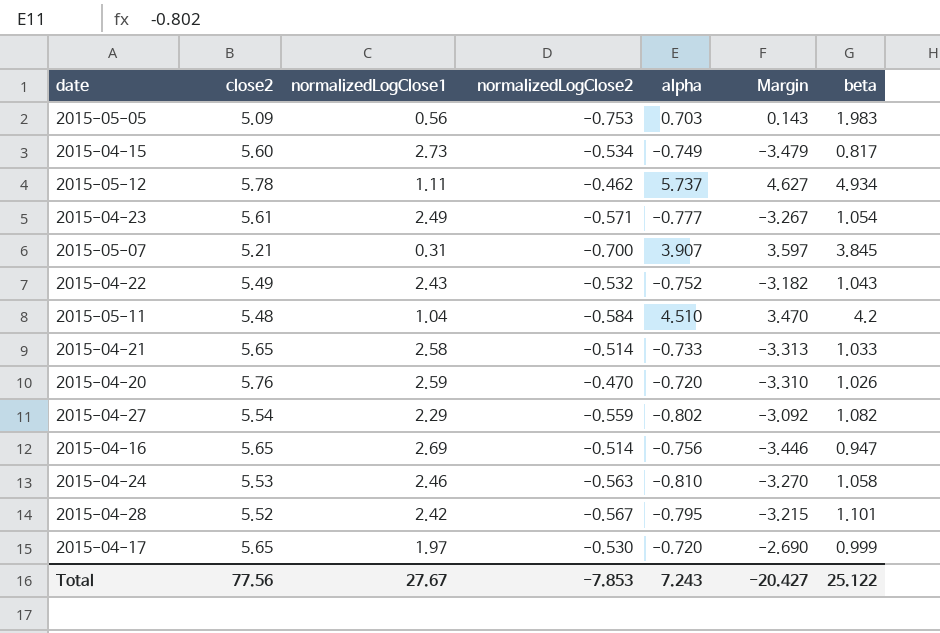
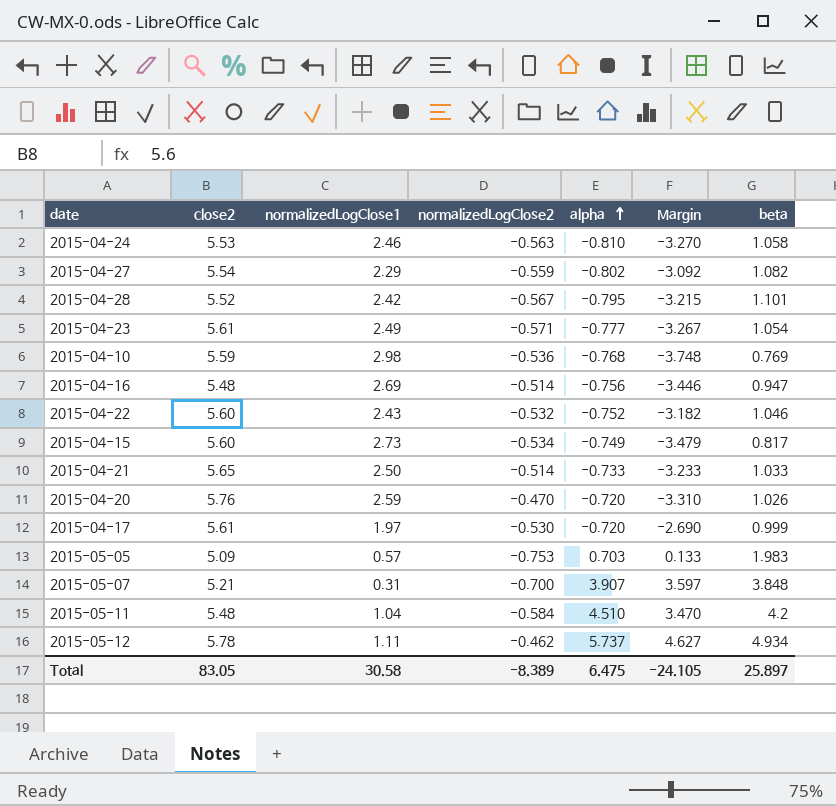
row order: none -> alpha ascending
row 2015-04-10: none -> 5.59 | 2.98 | -0.536 | -0.768 | -3.748 | 0.769
2015-04-16 | close2: 5.65 -> 5.48
2015-04-22 | close2: 5.49 -> 5.60
2015-04-22 | beta: 1.043 -> 1.046
2015-04-21 | normalizedLogClose1: 2.58 -> 2.50
2015-04-21 | Margin: -3.313 -> -3.233
2015-04-17 | close2: 5.65 -> 5.61
2015-05-05 | normalizedLogClose1: 0.56 -> 0.57
2015-05-05 | Margin: 0.143 -> 0.133
2015-05-07 | beta: 3.845 -> 3.848
Total | close2: 77.56 -> 83.05
Total | normalizedLogClose1: 27.67 -> 30.58
Total | normalizedLogClose2: -7.853 -> -8.389
Total | alpha: 7.243 -> 6.475
Total | Margin: -20.427 -> -24.105
Total | beta: 25.122 -> 25.897

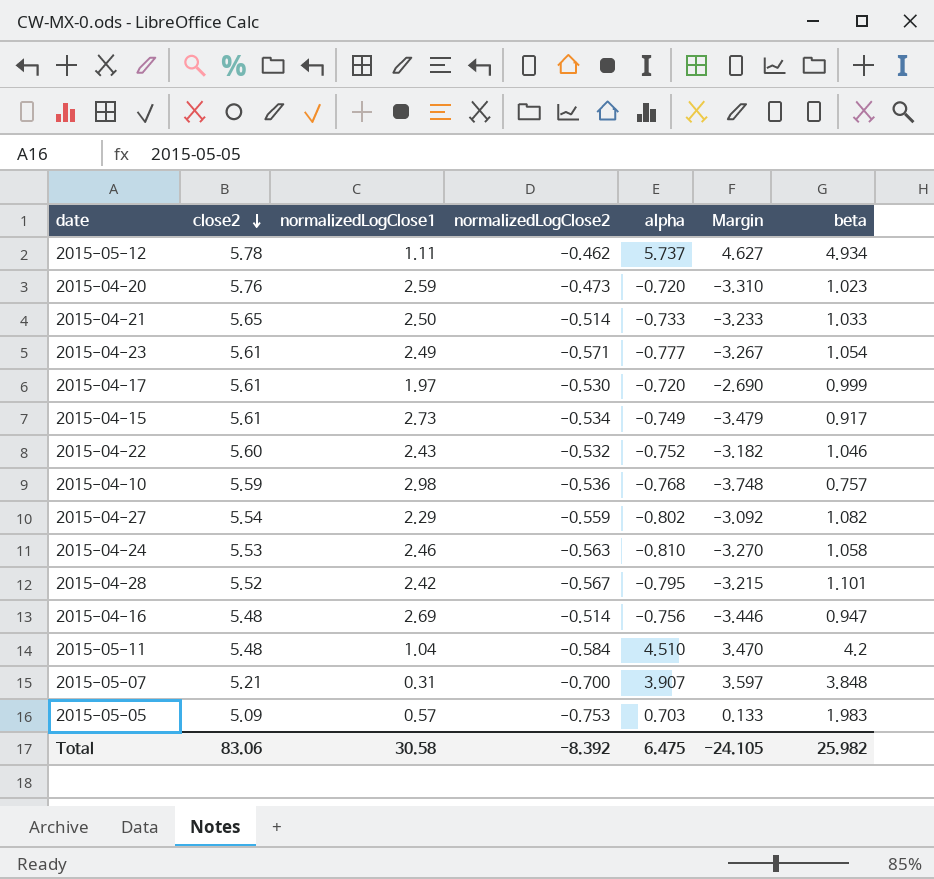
row order: alpha ascending -> close2 descending
2015-04-20 | normalizedLogClose2: -0.470 -> -0.473
2015-04-20 | beta: 1.026 -> 1.023
2015-04-15 | close2: 5.60 -> 5.61
2015-04-15 | beta: 0.817 -> 0.917
2015-04-10 | beta: 0.769 -> 0.757
Total | close2: 83.05 -> 83.06
Total | normalizedLogClose2: -8.389 -> -8.392
Total | beta: 25.897 -> 25.982

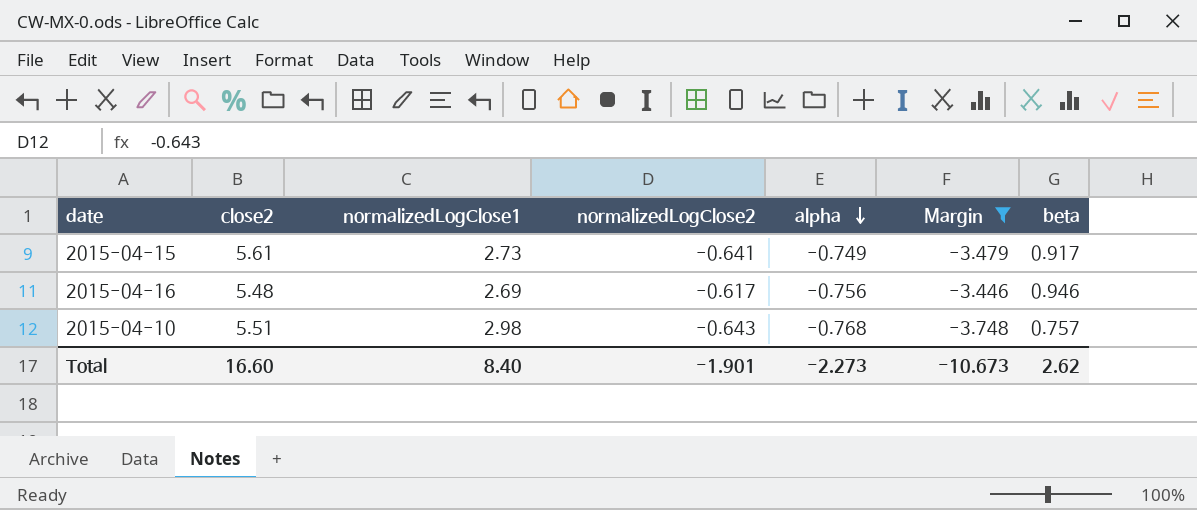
filter: none -> Margin <= -3.446
row order: close2 descending -> alpha descending
2015-04-15 | normalizedLogClose2: -0.534 -> -0.641
2015-04-16 | normalizedLogClose2: -0.514 -> -0.617
2015-04-16 | beta: 0.947 -> 0.946
2015-04-10 | close2: 5.59 -> 5.51
2015-04-10 | normalizedLogClose2: -0.536 -> -0.643
Total | close2: 83.06 -> 16.60
Total | normalizedLogClose1: 30.58 -> 8.40
Total | normalizedLogClose2: -8.392 -> -1.901
Total | alpha: 6.475 -> -2.273
Total | Margin: -24.105 -> -10.673
Total | beta: 25.982 -> 2.62

